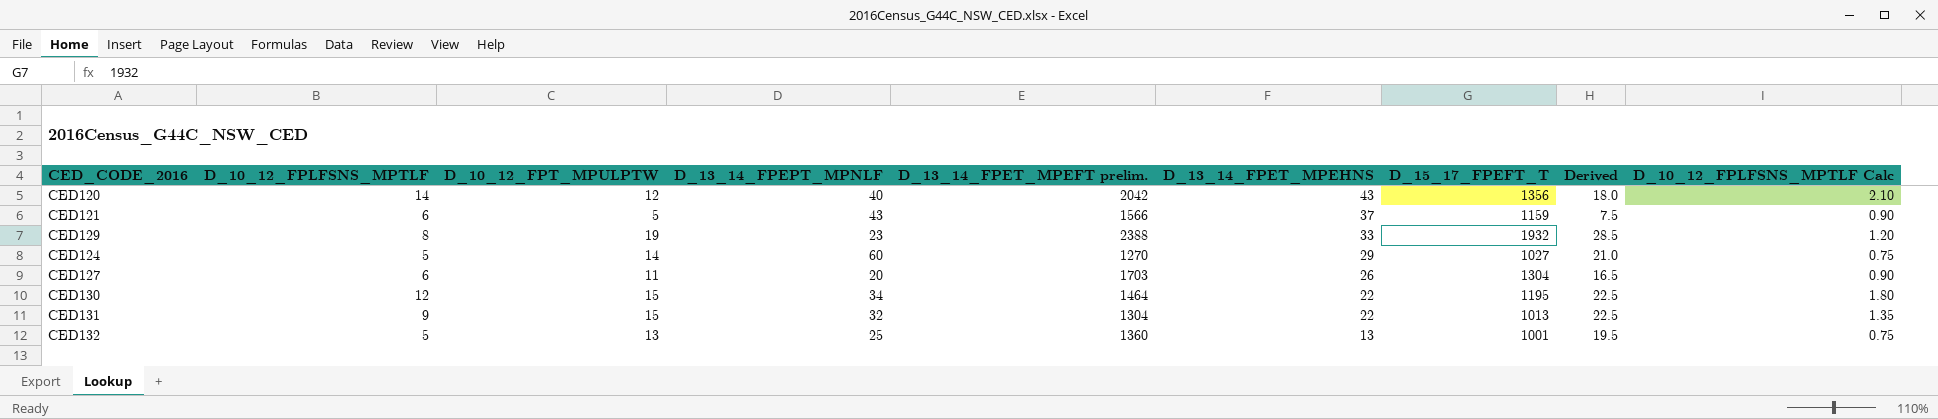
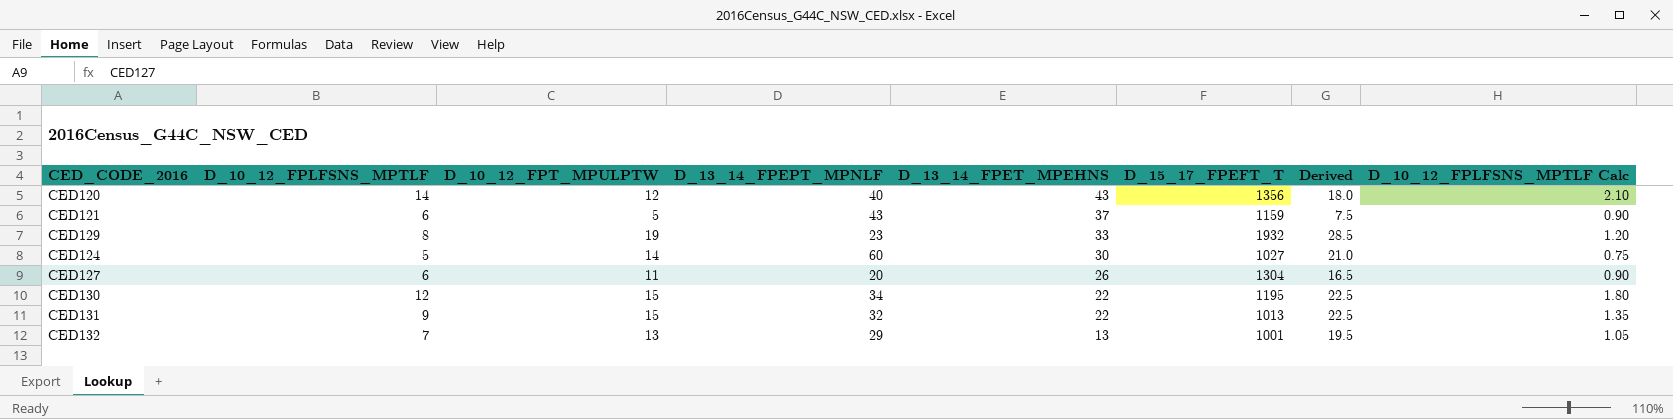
column D_13_14_FPET_MPEFT prelim. | position: 5 -> none
CED124 | D_13_14_FPET_MPEHNS: 29 -> 30
CED132 | D_10_12_FPLFSNS_MPTLF: 5 -> 7
CED132 | D_13_14_FPEPT_MPNLF: 25 -> 29
CED132 | D_10_12_FPLFSNS_MPTLF Calc: 0.75 -> 1.05

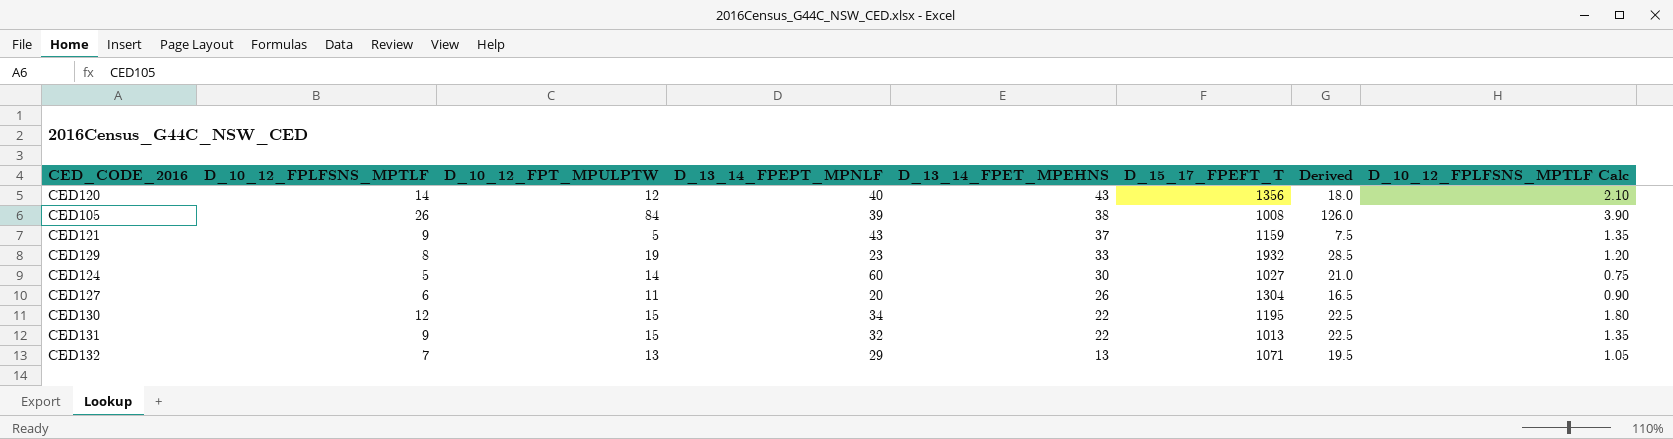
row CED105: none -> 26 | 84 | 39 | 38 | 1008 | 126.0 | 3.90
CED121 | D_10_12_FPLFSNS_MPTLF: 6 -> 9
CED121 | D_10_12_FPLFSNS_MPTLF Calc: 0.90 -> 1.35
CED132 | D_15_17_FPEFT_T: 1001 -> 1071

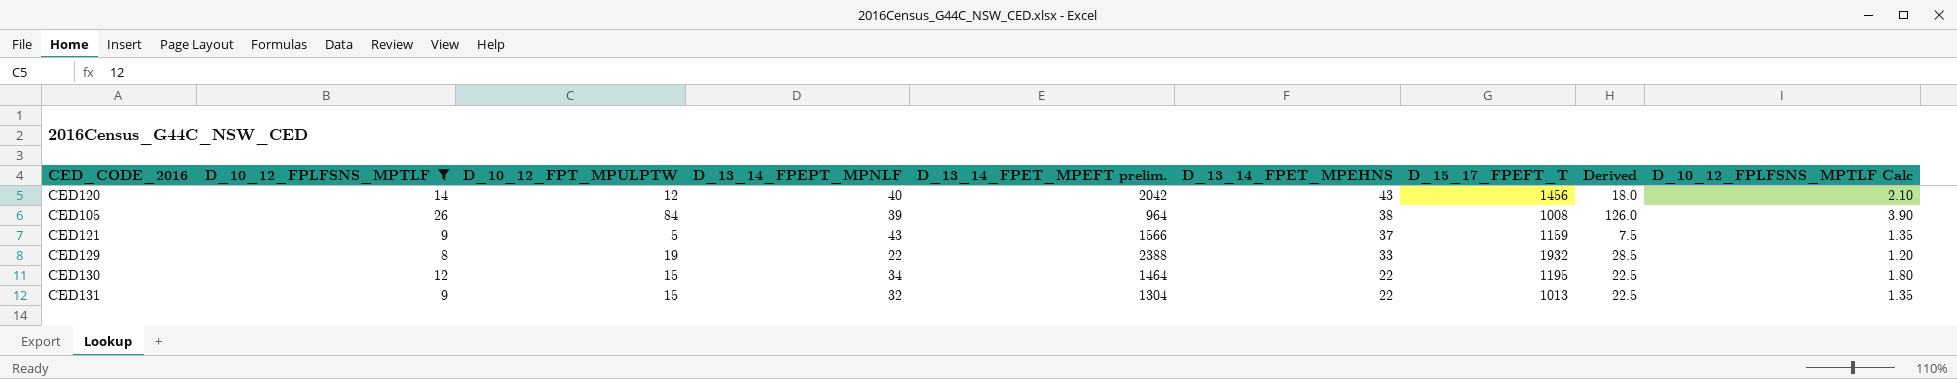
filter: none -> D_10_12_FPLFSNS_MPTLF >= 8
column D_13_14_FPET_MPEFT prelim. | position: none -> 5
CED120 | D_15_17_FPEFT_T: 1356 -> 1456
CED129 | D_13_14_FPEPT_MPNLF: 23 -> 22

